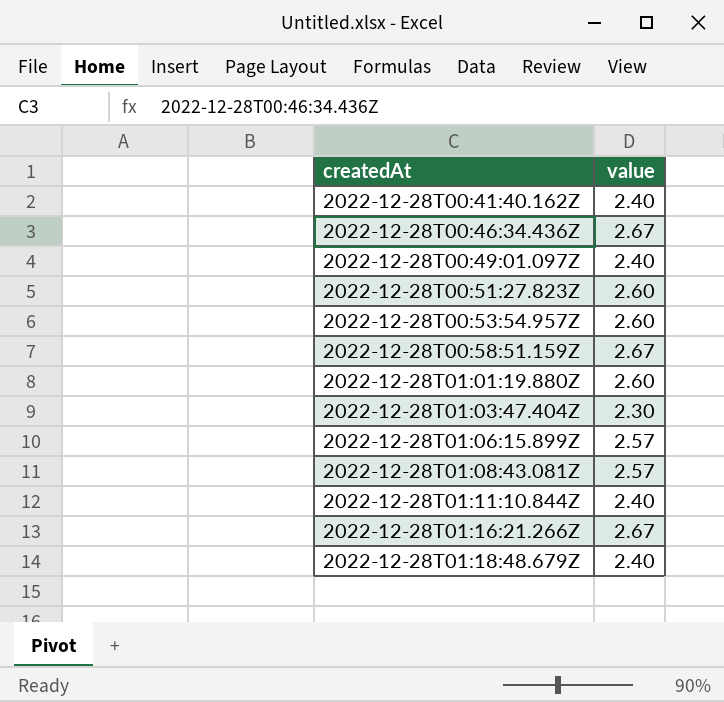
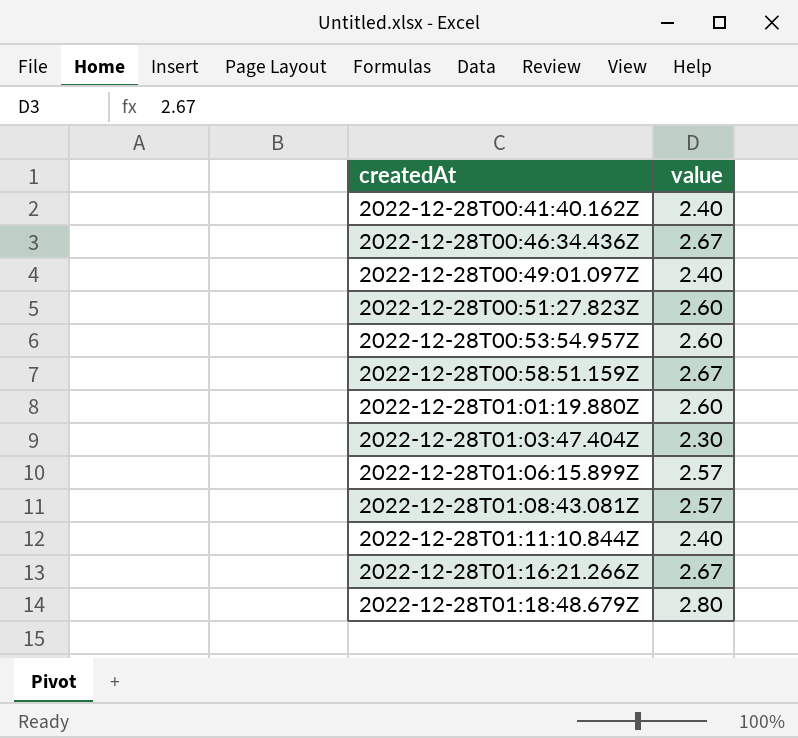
2022-12-28T01:18:48.679Z | value: 2.40 -> 2.80

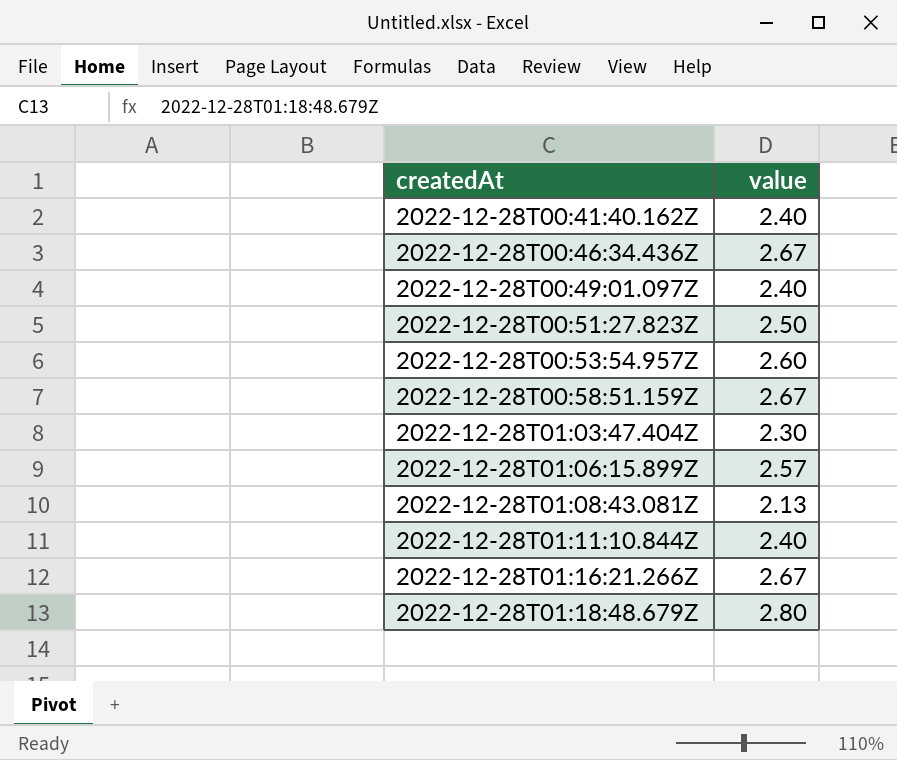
row 2022-12-28T01:01:19.880Z: 2.60 -> none
2022-12-28T00:51:27.823Z | value: 2.60 -> 2.50
2022-12-28T01:08:43.081Z | value: 2.57 -> 2.13

